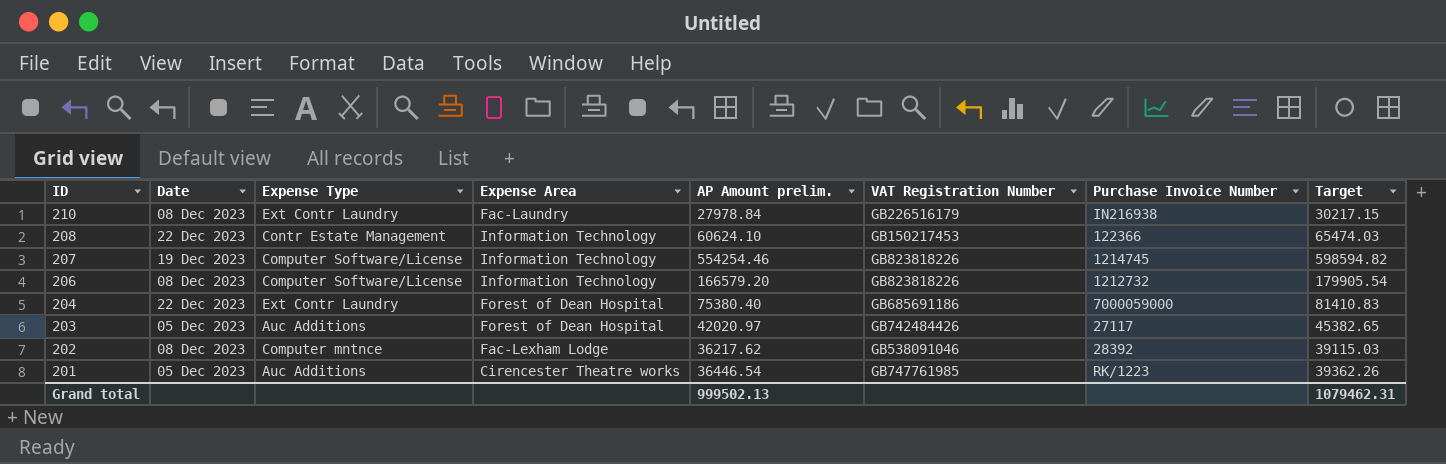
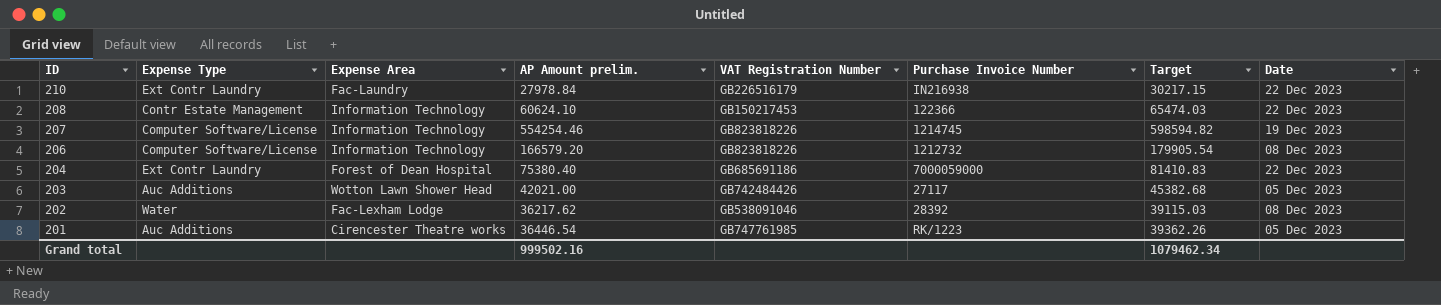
column Date | position: 2 -> 8
210 | Date: 08 Dec 2023 -> 22 Dec 2023
203 | Expense Area: Forest of Dean Hospital -> Wotton Lawn Shower Head
203 | AP Amount prelim.: 42020.97 -> 42021.00
203 | Target: 45382.65 -> 45382.68
202 | Expense Type: Computer mntnce -> Water
Grand total | AP Amount prelim.: 999502.13 -> 999502.16
Grand total | Target: 1079462.31 -> 1079462.34

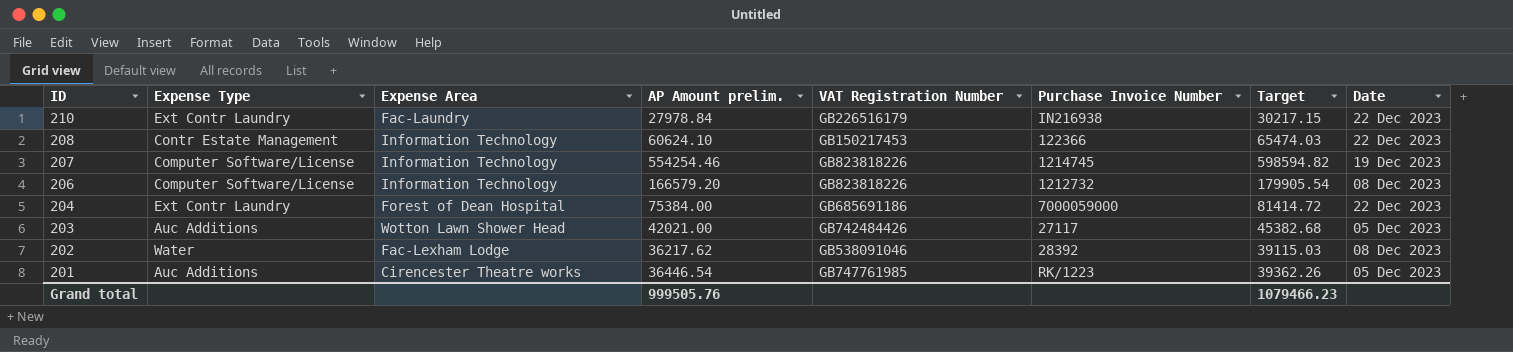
204 | AP Amount prelim.: 75380.40 -> 75384.00
204 | Target: 81410.83 -> 81414.72
Grand total | AP Amount prelim.: 999502.16 -> 999505.76
Grand total | Target: 1079462.34 -> 1079466.23

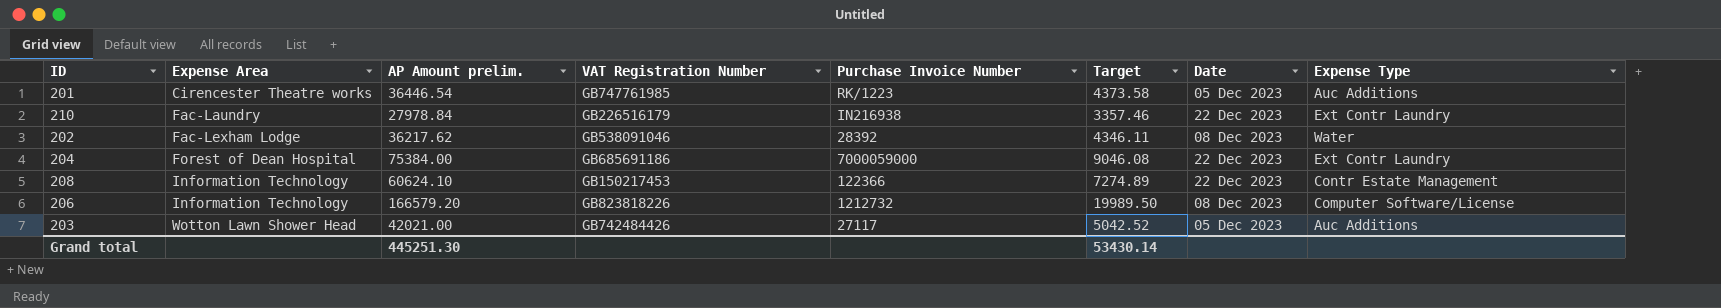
row order: ID descending -> Expense Area ascending
column Target | formula: [AP Amount prelim.] * 1.08 -> [AP Amount prelim.] * 0.12
column Expense Type | position: 2 -> 8
row 207: Computer Software/License | Information Technology | 554254.46 | GB823818226 | 1214745 | 598594.82 | 19 Dec 2023 -> none
Grand total | AP Amount prelim.: 999505.76 -> 445251.30
Grand total | Target: 1079466.23 -> 53430.14

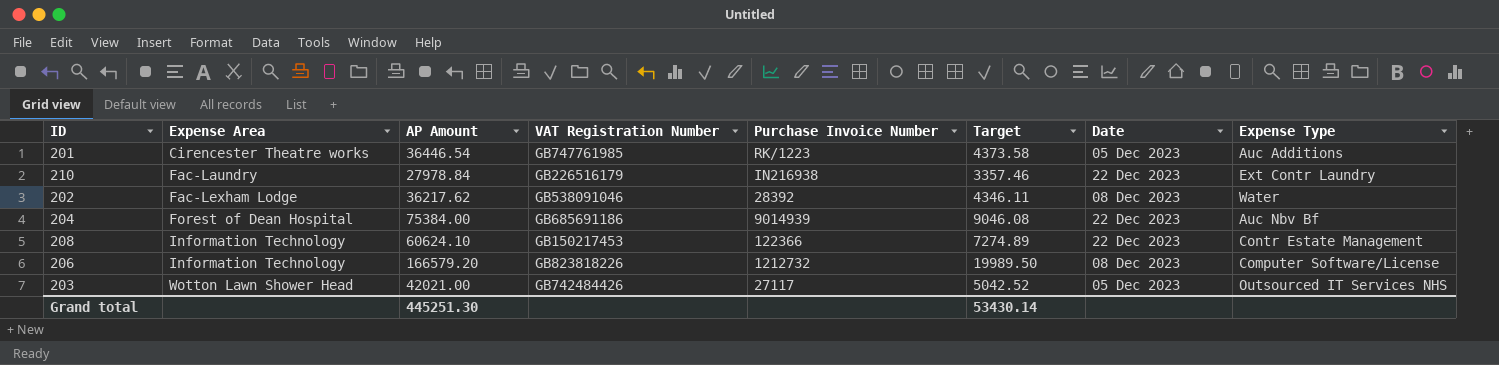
column name: AP Amount prelim. -> AP Amount
204 | Purchase Invoice Number: 7000059000 -> 9014939
204 | Expense Type: Ext Contr Laundry -> Auc Nbv Bf
203 | Expense Type: Auc Additions -> Outsourced IT Services NHS

